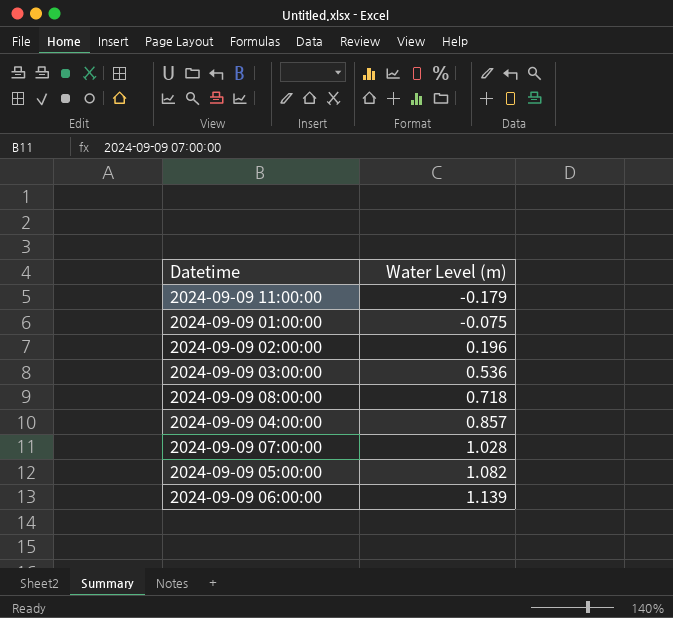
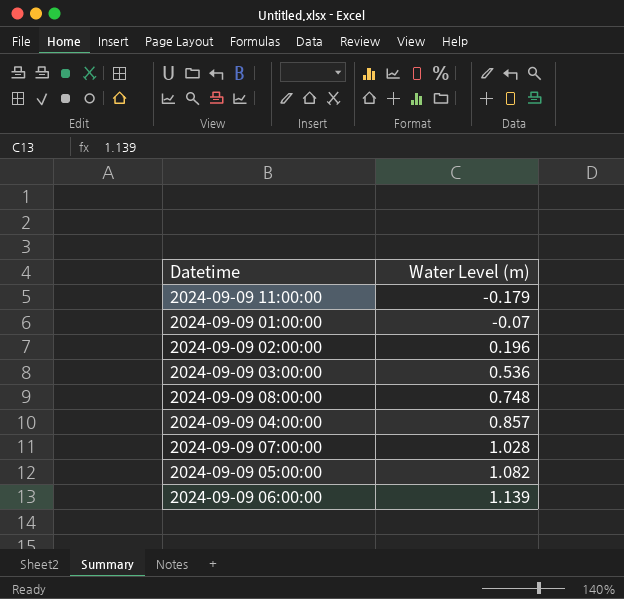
2024-09-09 01:00:00 | Water Level (m): -0.075 -> -0.07
2024-09-09 08:00:00 | Water Level (m): 0.718 -> 0.748

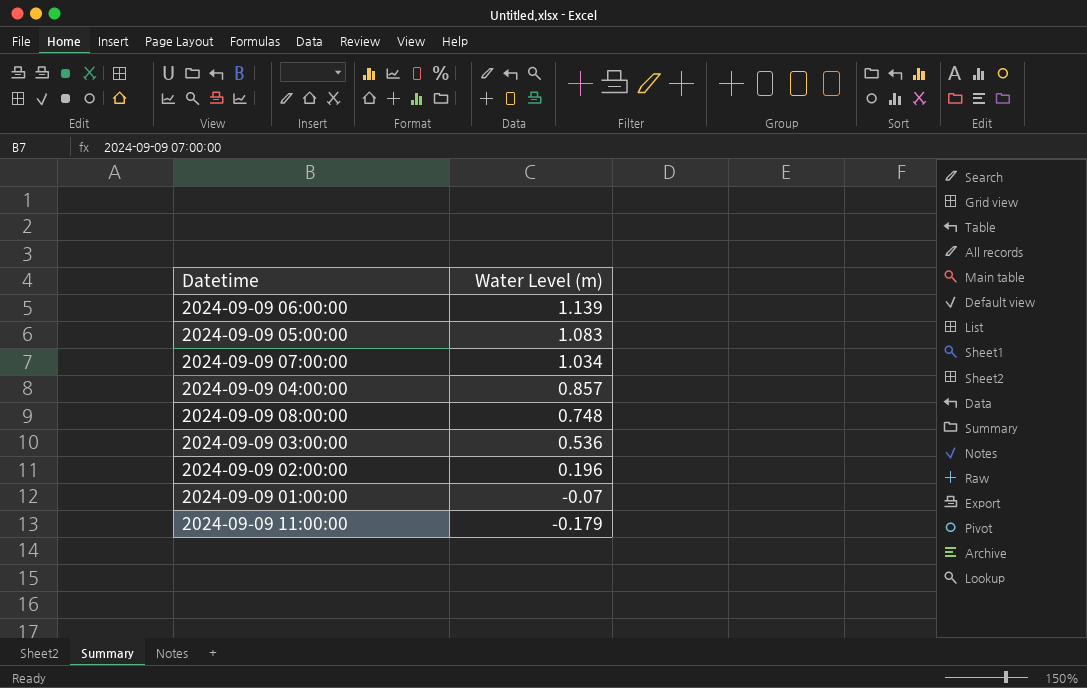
row order: Water Level (m) ascending -> Water Level (m) descending
2024-09-09 05:00:00 | Water Level (m): 1.082 -> 1.083
2024-09-09 07:00:00 | Water Level (m): 1.028 -> 1.034

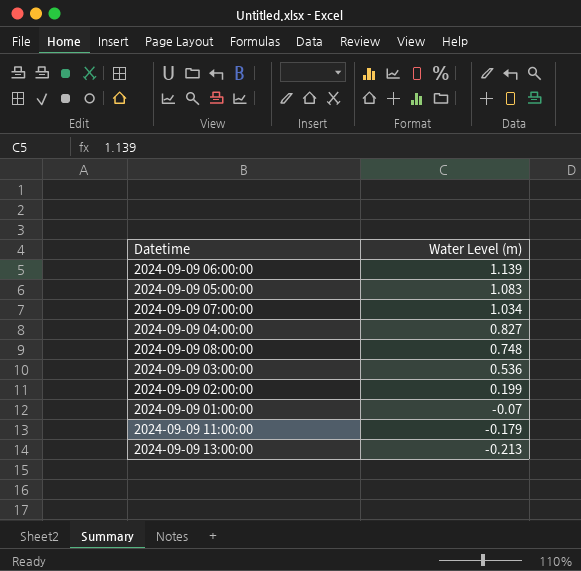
2024-09-09 04:00:00 | Water Level (m): 0.857 -> 0.827
2024-09-09 02:00:00 | Water Level (m): 0.196 -> 0.199
row 2024-09-09 13:00:00: none -> -0.213

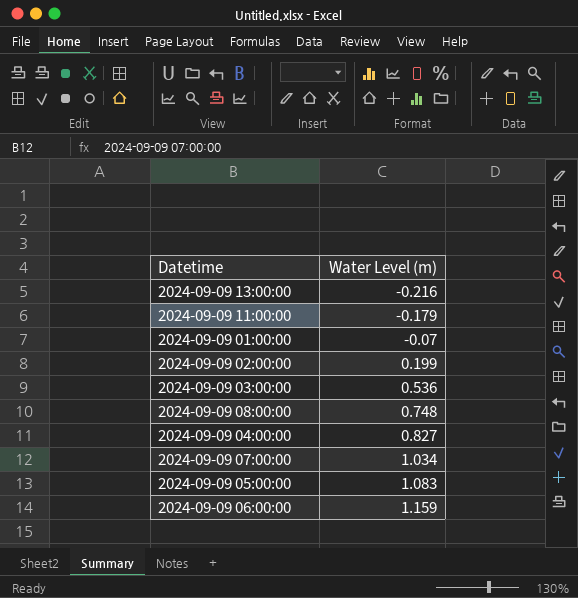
row order: Water Level (m) descending -> Water Level (m) ascending
2024-09-09 13:00:00 | Water Level (m): -0.213 -> -0.216
2024-09-09 06:00:00 | Water Level (m): 1.139 -> 1.159

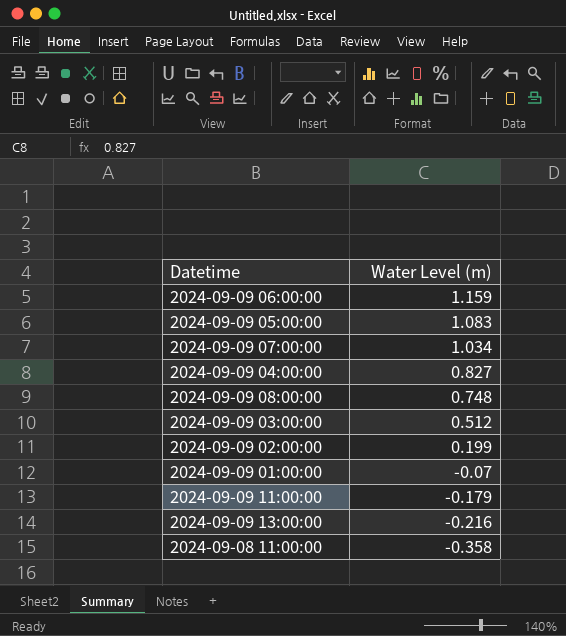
row order: Water Level (m) ascending -> Water Level (m) descending
2024-09-09 03:00:00 | Water Level (m): 0.536 -> 0.512
row 2024-09-08 11:00:00: none -> -0.358

